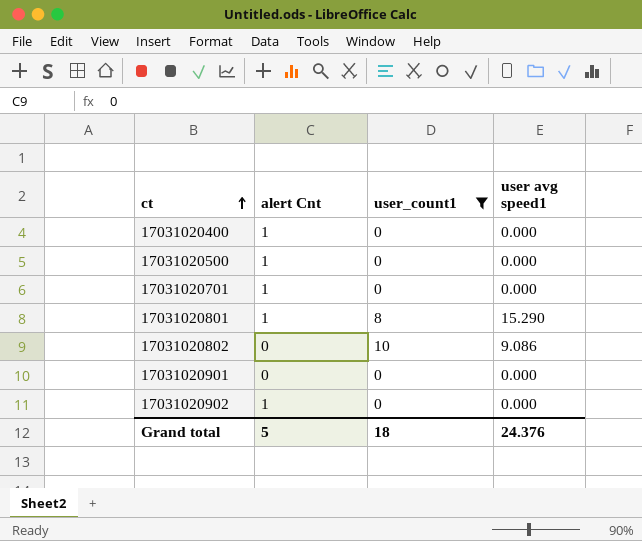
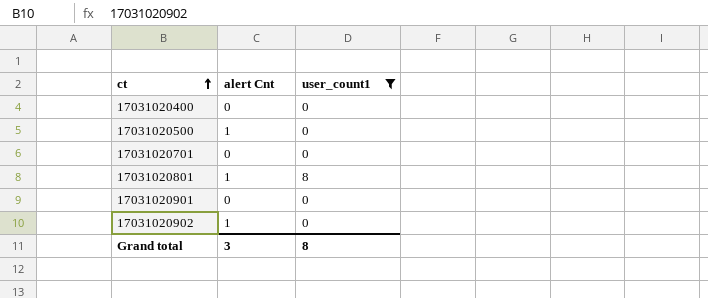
column user avg speed1 | position: 4 -> none
row 17031020802: 0 | 10 | 9.086 -> none
17031020400 | alert Cnt: 1 -> 0
17031020701 | alert Cnt: 1 -> 0
Grand total | alert Cnt: 5 -> 3
Grand total | user_count1: 18 -> 8

